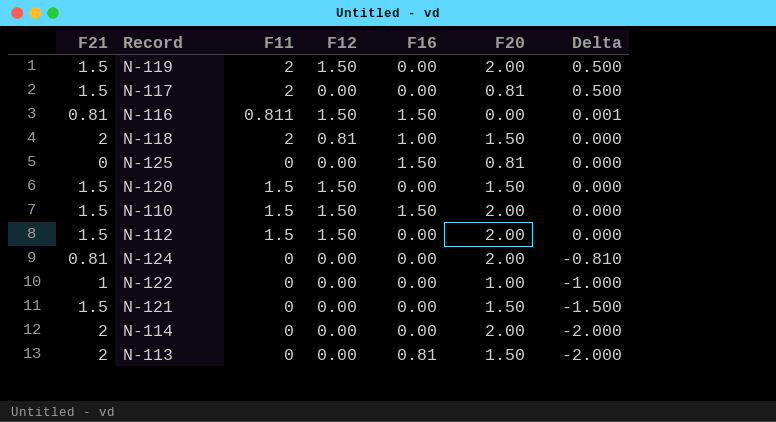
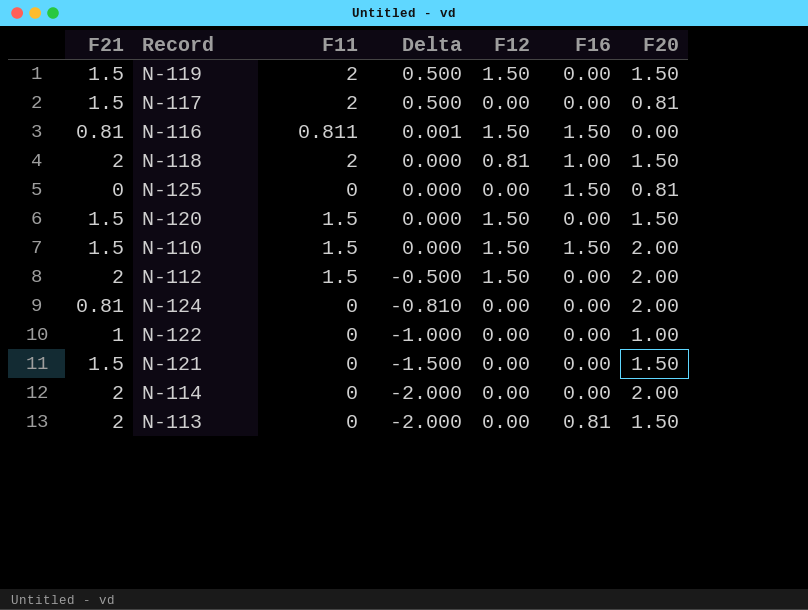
column Delta | position: 7 -> 4
N-119 | F20: 2.00 -> 1.50
N-112 | F21: 1.5 -> 2
N-112 | Delta: 0.000 -> -0.500

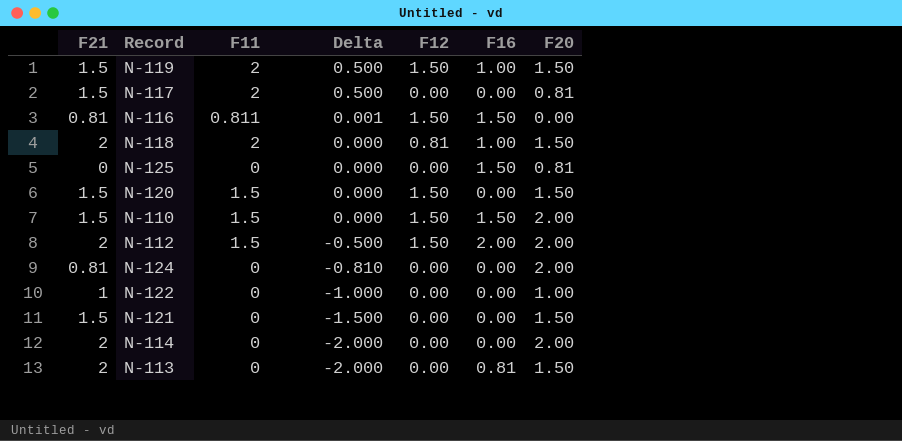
N-119 | F16: 0.00 -> 1.00
N-112 | F16: 0.00 -> 2.00

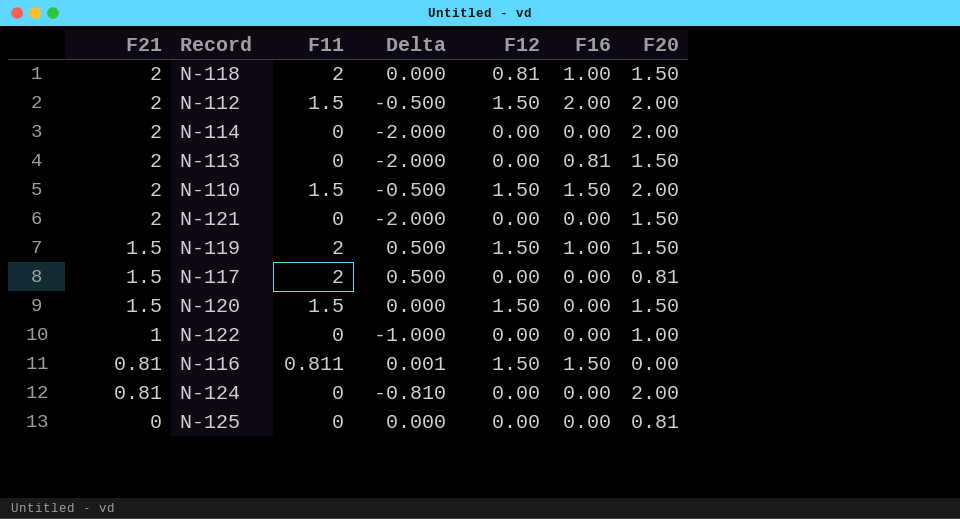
row order: Delta descending -> F21 descending
N-110 | F21: 1.5 -> 2
N-110 | Delta: 0.000 -> -0.500
N-121 | F21: 1.5 -> 2
N-121 | Delta: -1.500 -> -2.000
N-125 | F16: 1.50 -> 0.00

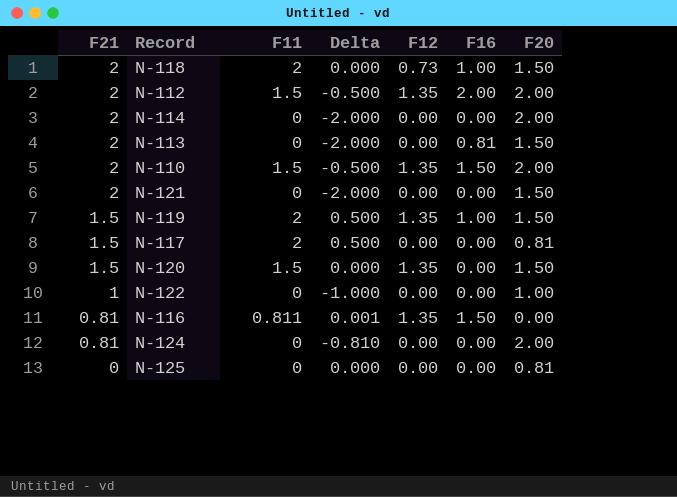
N-118 | F12: 0.81 -> 0.73
N-112 | F12: 1.50 -> 1.35
N-110 | F12: 1.50 -> 1.35
N-119 | F12: 1.50 -> 1.35
N-120 | F12: 1.50 -> 1.35
N-116 | F12: 1.50 -> 1.35

